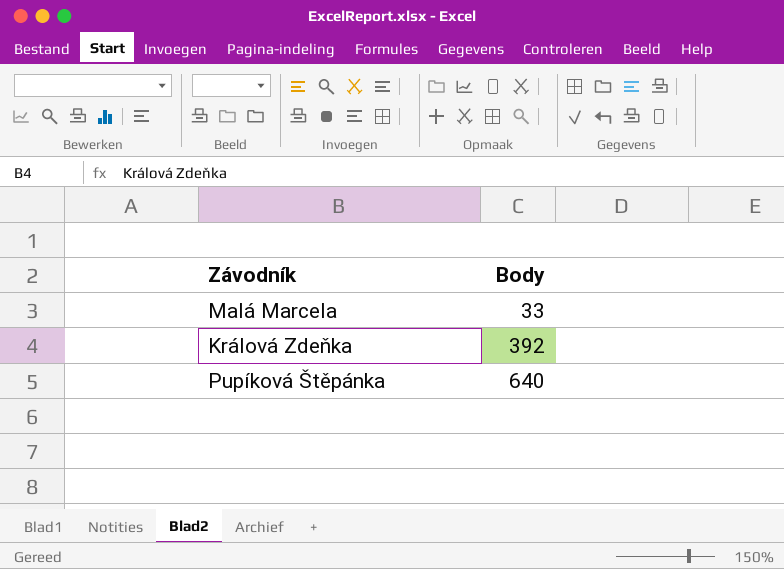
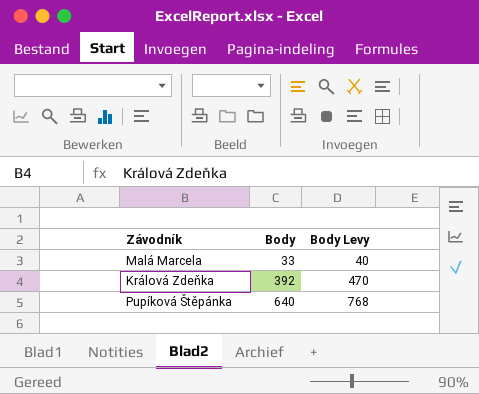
column Body Levy | formula: none -> [Body] * 1.2

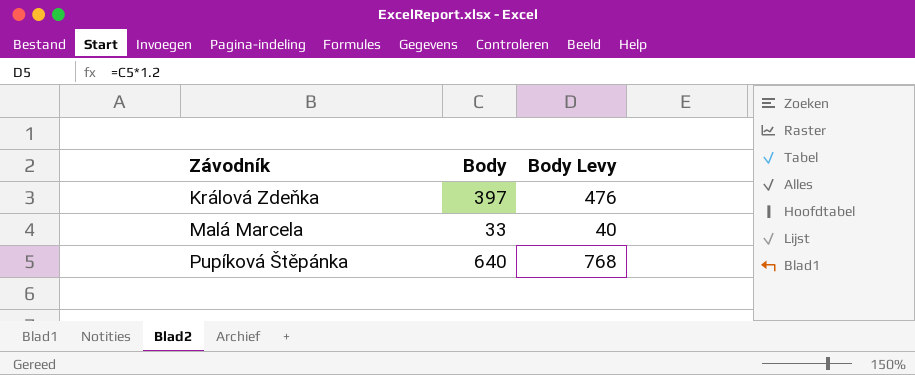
row order: Body ascending -> Závodník ascending
Králová Zdeňka | Body: 392 -> 397
Králová Zdeňka | Body Levy: 470 -> 476

